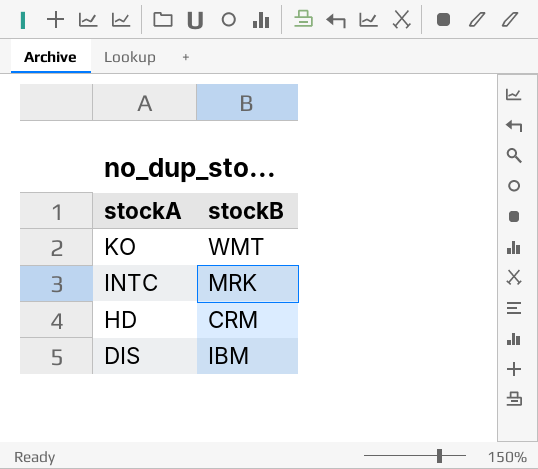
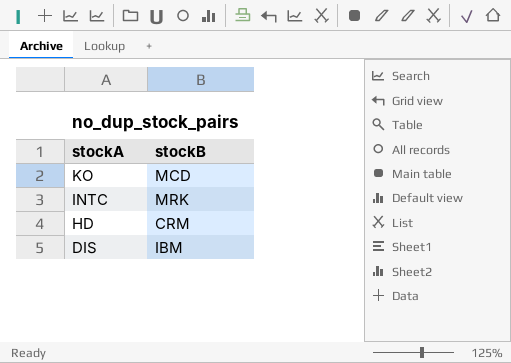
KO | stockB: WMT -> MCD

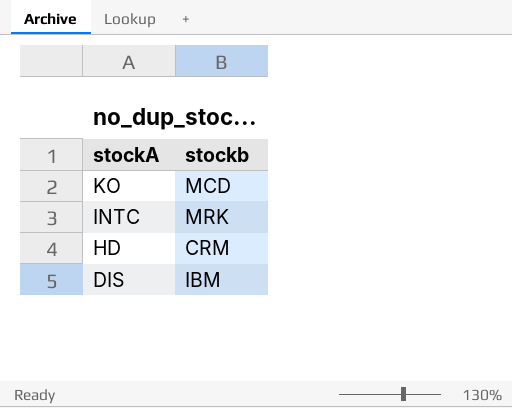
column name: stockB -> stockb

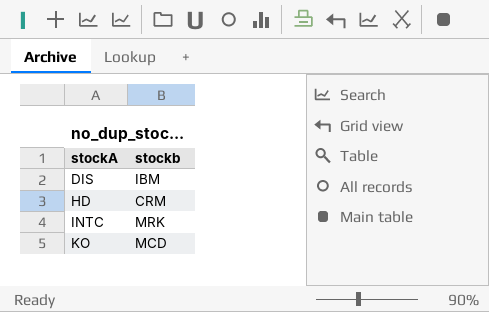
row order: stockA descending -> stockA ascending

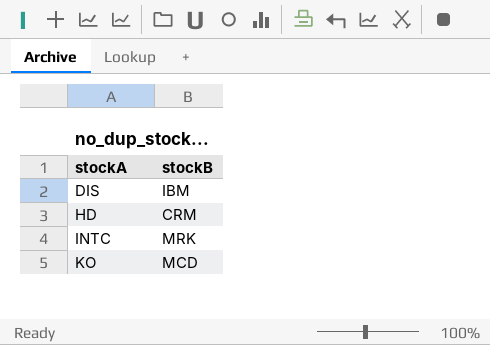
column name: stockb -> stockB

